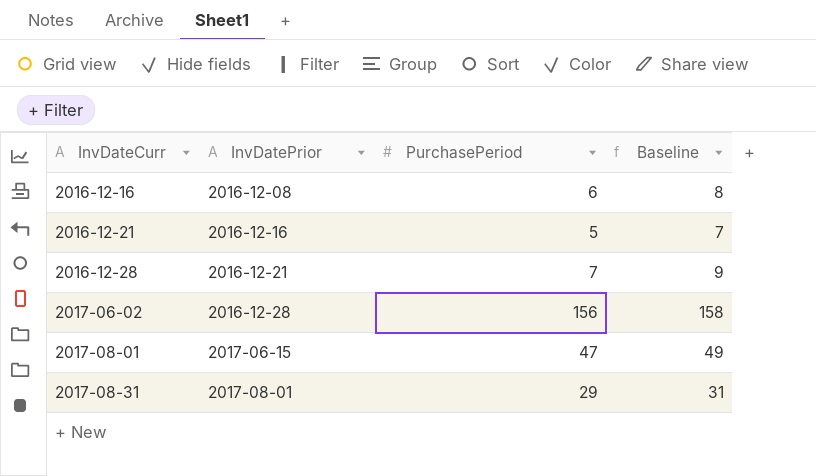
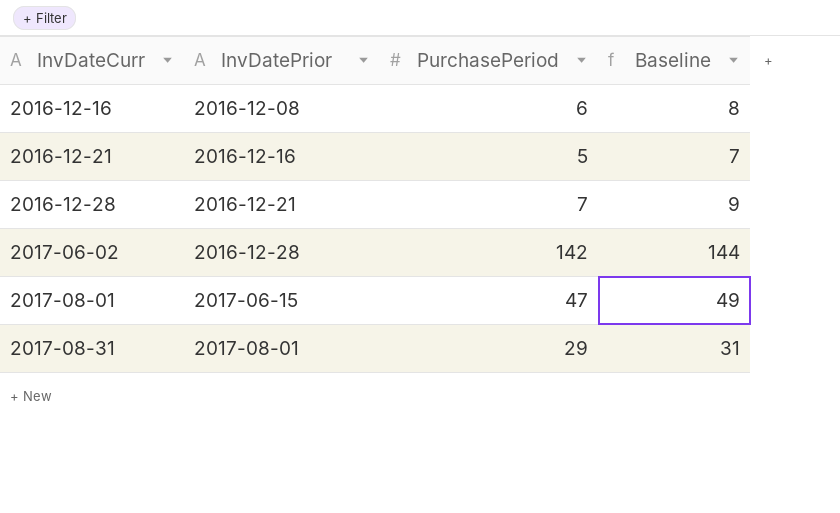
2017-06-02 | PurchasePeriod: 156 -> 142
2017-06-02 | Baseline: 158 -> 144

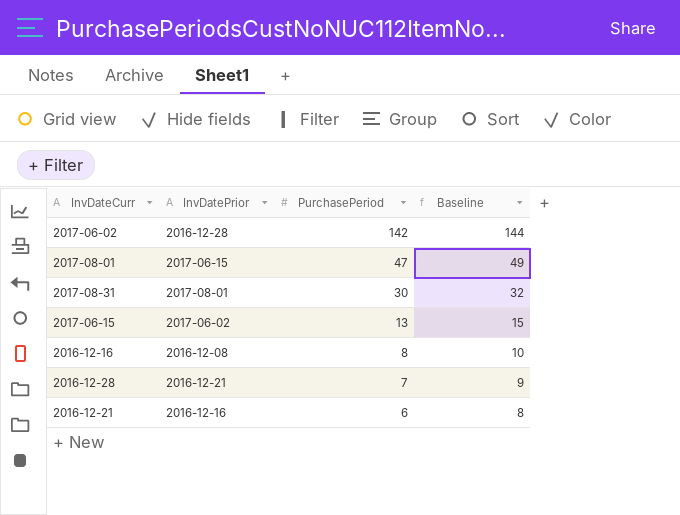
row order: InvDateCurr ascending -> PurchasePeriod descending
2017-08-31 | PurchasePeriod: 29 -> 30
2017-08-31 | Baseline: 31 -> 32
row 2017-06-15: none -> 2017-06-02 | 13 | 15
2016-12-16 | PurchasePeriod: 6 -> 8
2016-12-16 | Baseline: 8 -> 10
2016-12-21 | PurchasePeriod: 5 -> 6
2016-12-21 | Baseline: 7 -> 8

